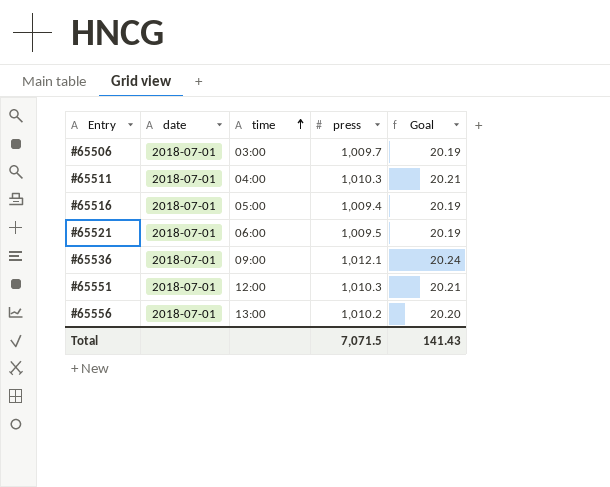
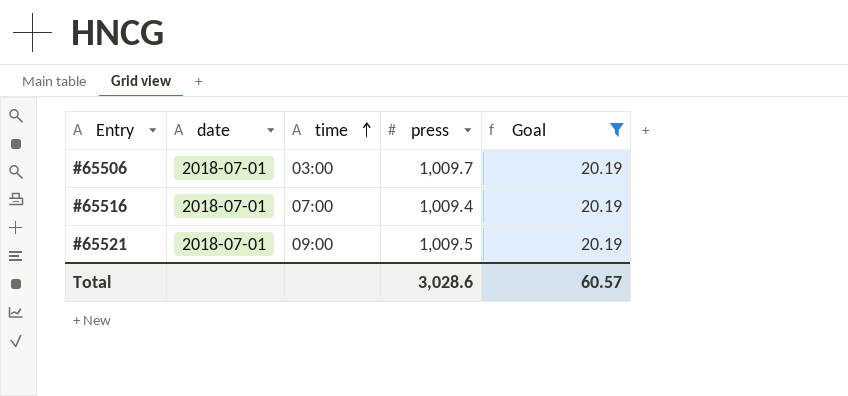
filter: none -> Goal = 20.19
#65516 | time: 05:00 -> 07:00
#65521 | time: 06:00 -> 09:00
Total | press: 7,071.5 -> 3,028.6
Total | Goal: 141.43 -> 60.57

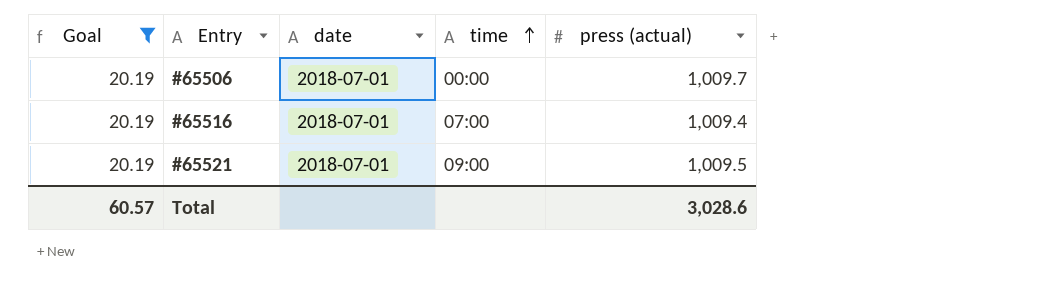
column Goal | position: 5 -> 1
column name: press -> press (actual)
#65506 | time: 03:00 -> 00:00

